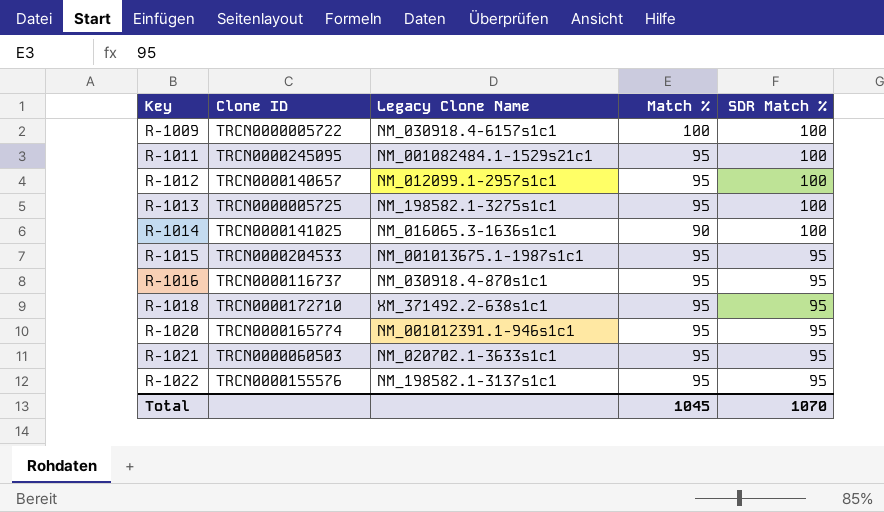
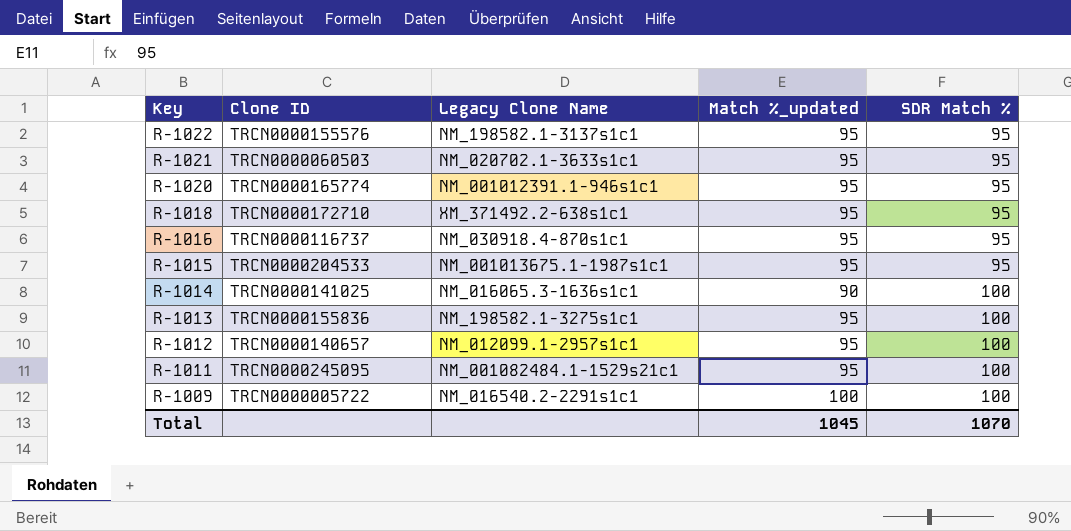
row order: Key ascending -> Key descending
column name: Match % -> Match %_updated
R-1013 | Clone ID: TRCN0000005725 -> TRCN0000155836
R-1009 | Legacy Clone Name: NM_030918.4-6157s1c1 -> NM_016540.2-2291s1c1

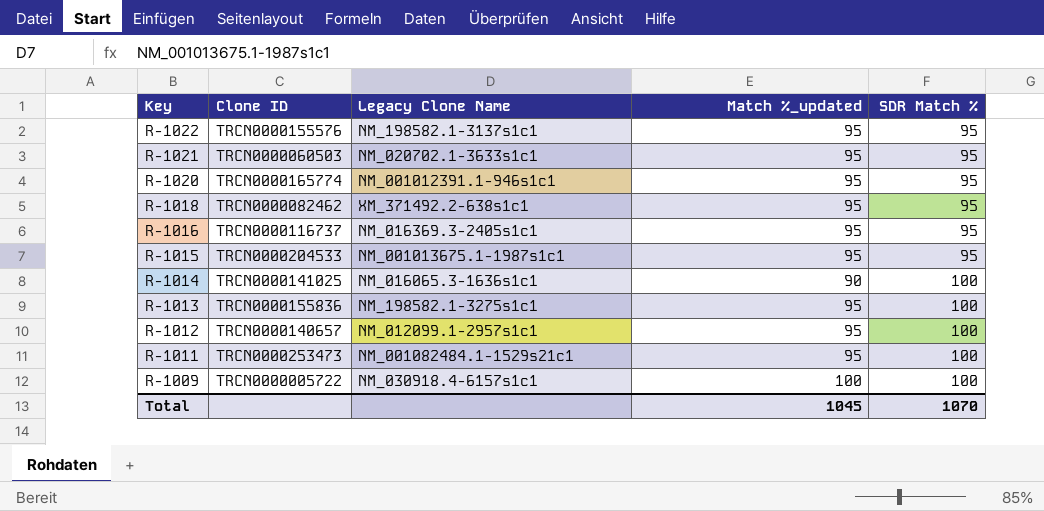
R-1018 | Clone ID: TRCN0000172710 -> TRCN0000082462
R-1016 | Legacy Clone Name: NM_030918.4-870s1c1 -> NM_016369.3-2405s1c1
R-1011 | Clone ID: TRCN0000245095 -> TRCN0000253473
R-1009 | Legacy Clone Name: NM_016540.2-2291s1c1 -> NM_030918.4-6157s1c1

